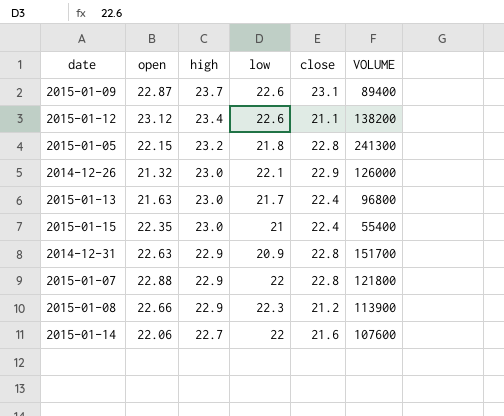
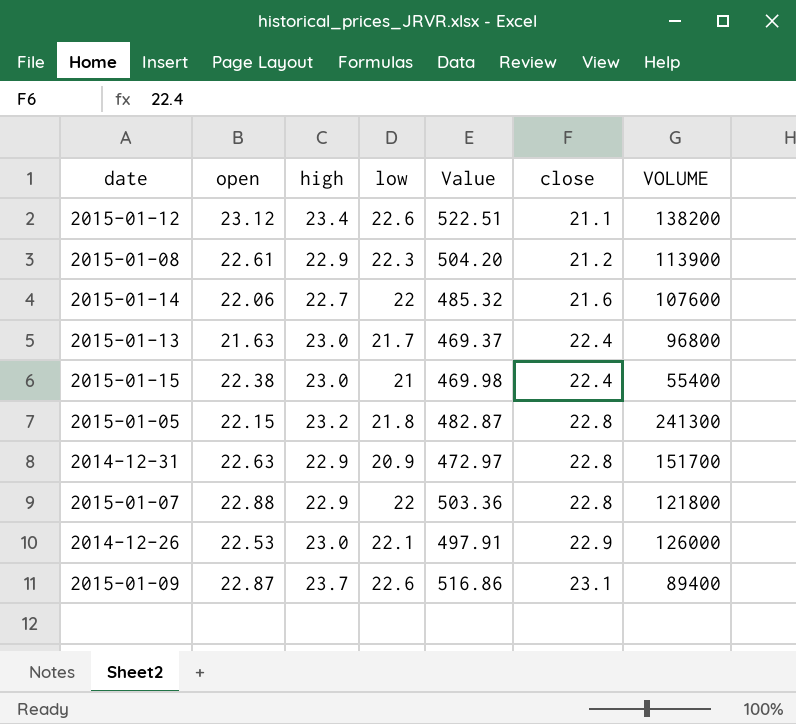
row order: high descending -> close ascending
column Value | formula: none -> [open] * [low]
2015-01-08 | open: 22.66 -> 22.61
2015-01-15 | open: 22.35 -> 22.38
2014-12-26 | open: 21.32 -> 22.53

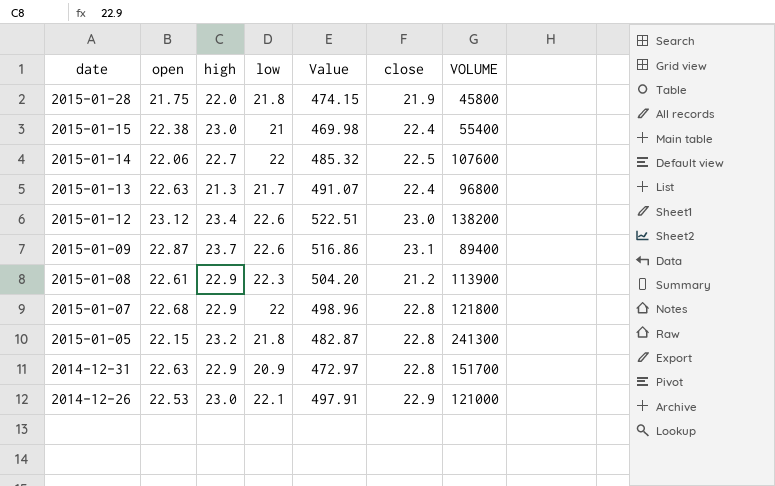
row order: close ascending -> date descending
row 2015-01-28: none -> 21.75 | 22.0 | 21.8 | 474.15 | 21.9 | 45800
2015-01-14 | close: 21.6 -> 22.5
2015-01-13 | open: 21.63 -> 22.63
2015-01-13 | high: 23.0 -> 21.3
2015-01-13 | Value: 469.37 -> 491.07
2015-01-12 | close: 21.1 -> 23.0
2015-01-07 | open: 22.88 -> 22.68
2015-01-07 | Value: 503.36 -> 498.96
2014-12-26 | VOLUME: 126000 -> 121000

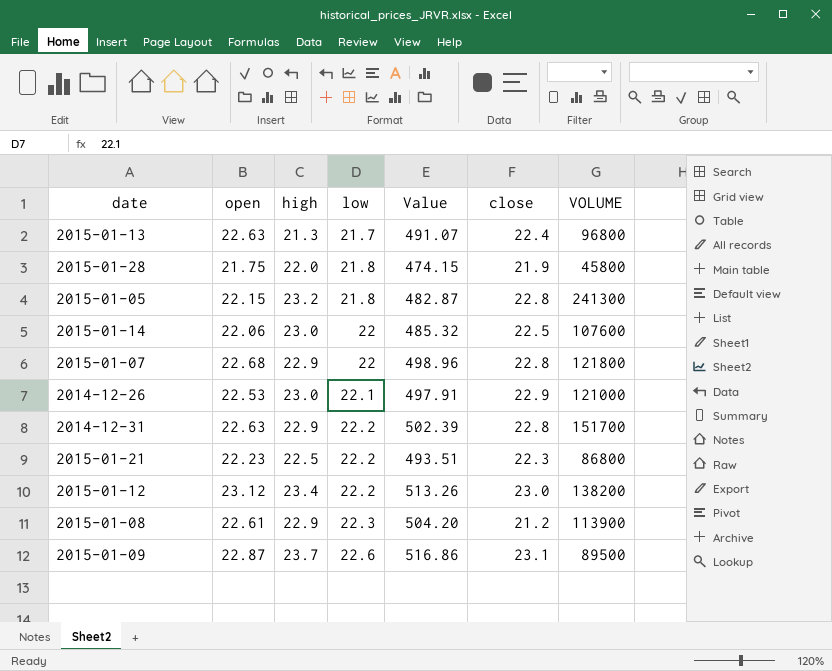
row order: date descending -> low ascending
row 2015-01-15: 22.38 | 23.0 | 21 | 469.98 | 22.4 | 55400 -> none
2015-01-14 | high: 22.7 -> 23.0
2014-12-31 | low: 20.9 -> 22.2
2014-12-31 | Value: 472.97 -> 502.39
row 2015-01-21: none -> 22.23 | 22.5 | 22.2 | 493.51 | 22.3 | 86800
2015-01-12 | low: 22.6 -> 22.2
2015-01-12 | Value: 522.51 -> 513.26
2015-01-09 | VOLUME: 89400 -> 89500

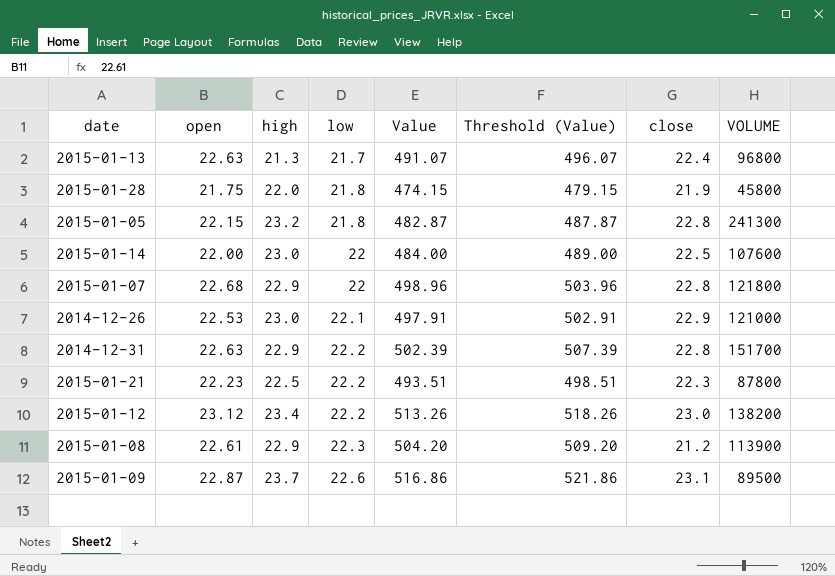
column Threshold (Value) | formula: none -> [Value] + 5
2015-01-14 | open: 22.06 -> 22.00
2015-01-14 | Value: 485.32 -> 484.00
2015-01-21 | VOLUME: 86800 -> 87800

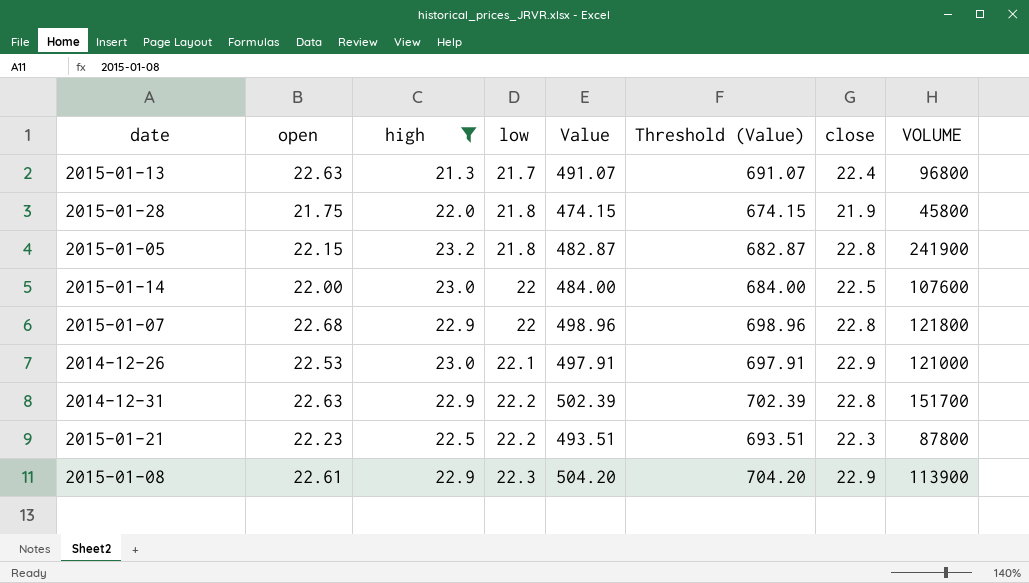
filter: none -> high <= 23.2
column Threshold (Value) | formula: [Value] + 5 -> [Value] + 200
2015-01-05 | VOLUME: 241300 -> 241900
2015-01-08 | close: 21.2 -> 22.9

